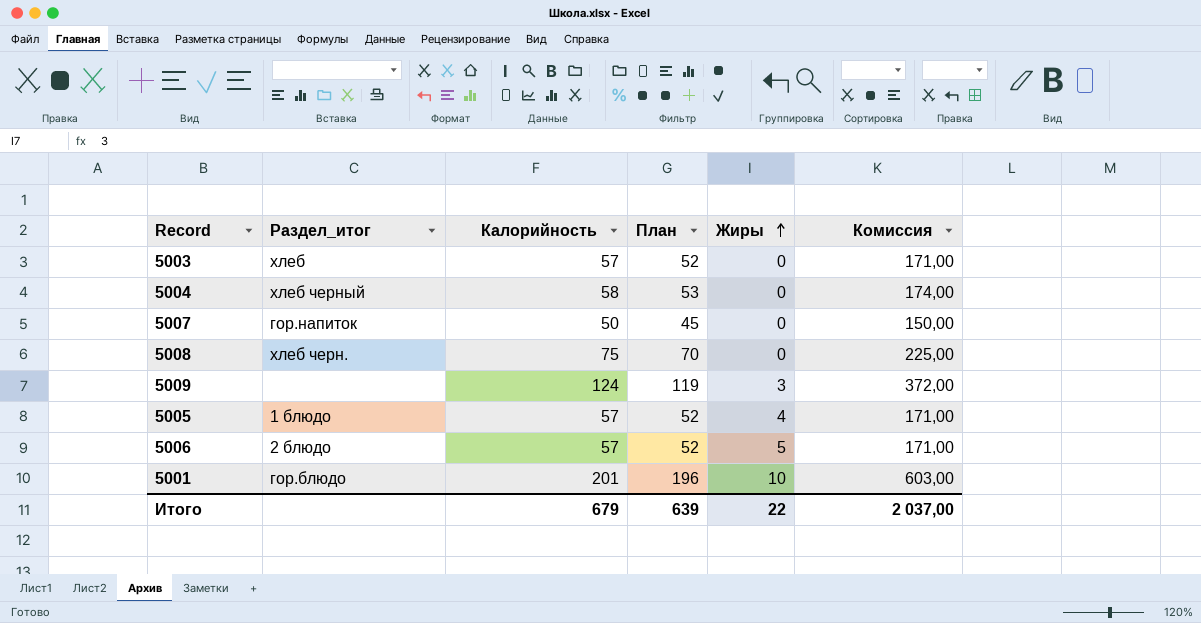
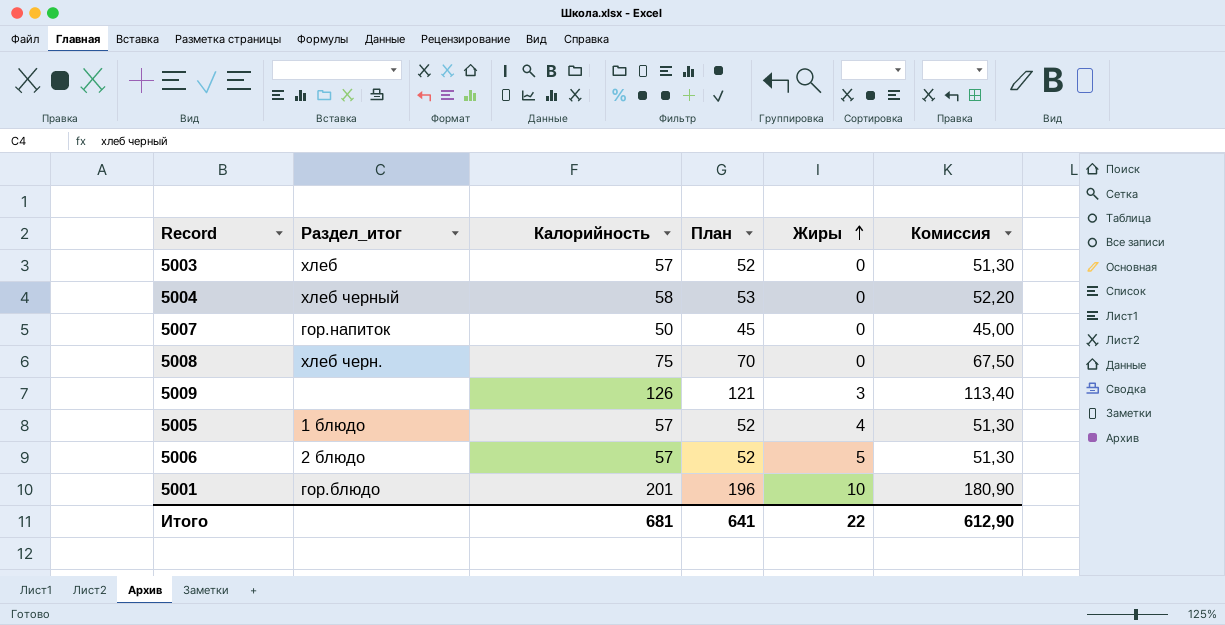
column Комиссия | formula: [Калорийность] * 3 -> [Калорийность] * 0,9
5009 | Калорийность: 124 -> 126
5009 | План: 119 -> 121
Итого | Калорийность: 679 -> 681
Итого | План: 639 -> 641
Итого | Комиссия: 2 037,00 -> 612,90

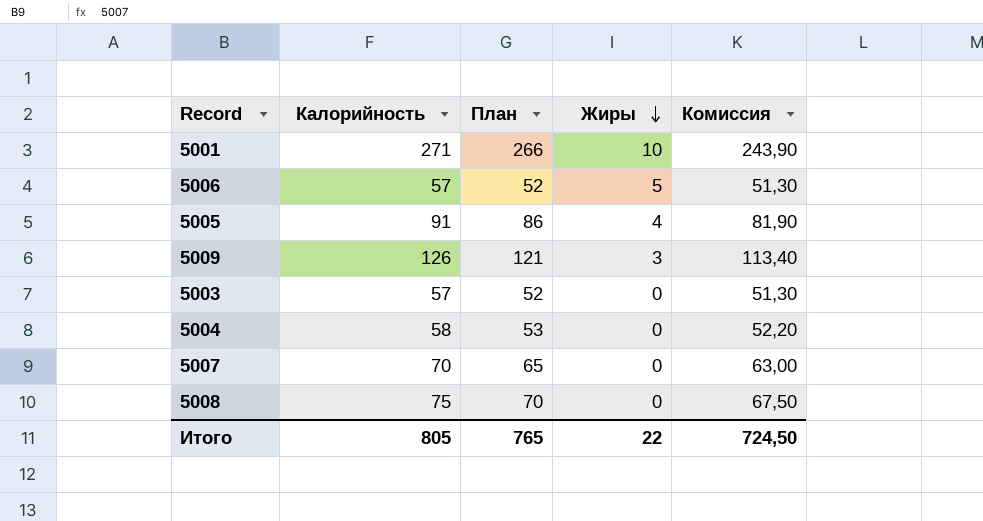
row order: Жиры ascending -> Жиры descending
column Раздел_итог | position: 2 -> none
5001 | Калорийность: 201 -> 271
5001 | План: 196 -> 266
5001 | Комиссия: 180,90 -> 243,90
5005 | Калорийность: 57 -> 91
5005 | План: 52 -> 86
5005 | Комиссия: 51,30 -> 81,90
5007 | Калорийность: 50 -> 70
5007 | План: 45 -> 65
5007 | Комиссия: 45,00 -> 63,00
Итого | Калорийность: 681 -> 805
Итого | План: 641 -> 765
Итого | Комиссия: 612,90 -> 724,50

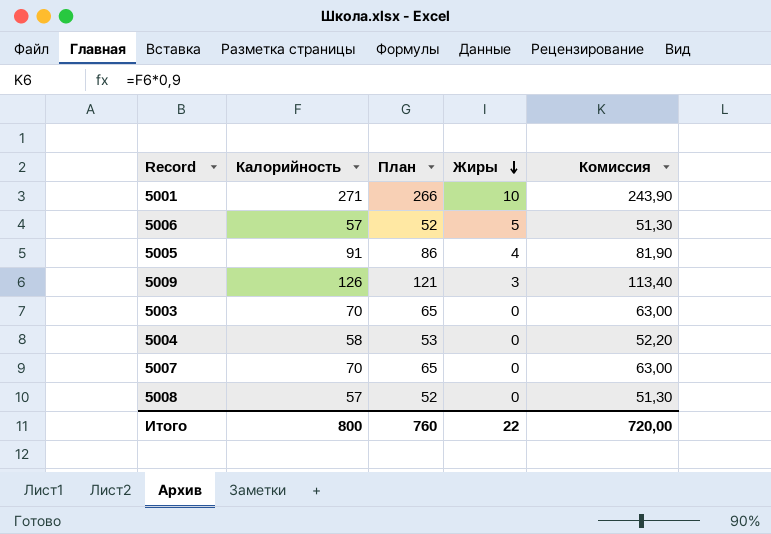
5003 | Калорийность: 57 -> 70
5003 | План: 52 -> 65
5003 | Комиссия: 51,30 -> 63,00
5008 | Калорийность: 75 -> 57
5008 | План: 70 -> 52
5008 | Комиссия: 67,50 -> 51,30
Итого | Калорийность: 805 -> 800
Итого | План: 765 -> 760
Итого | Комиссия: 724,50 -> 720,00

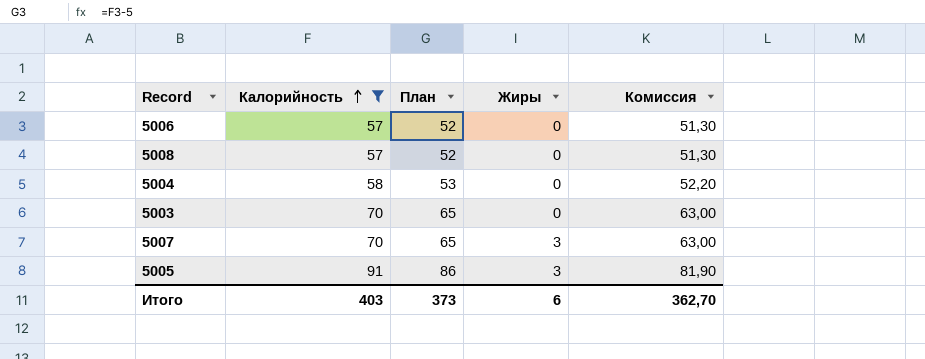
filter: none -> Калорийность <= 91
row order: Жиры descending -> Калорийность ascending
5006 | Жиры: 5 -> 0
5007 | Жиры: 0 -> 3
5005 | Жиры: 4 -> 3
Итого | Калорийность: 800 -> 403
Итого | План: 760 -> 373
Итого | Жиры: 22 -> 6
Итого | Комиссия: 720,00 -> 362,70

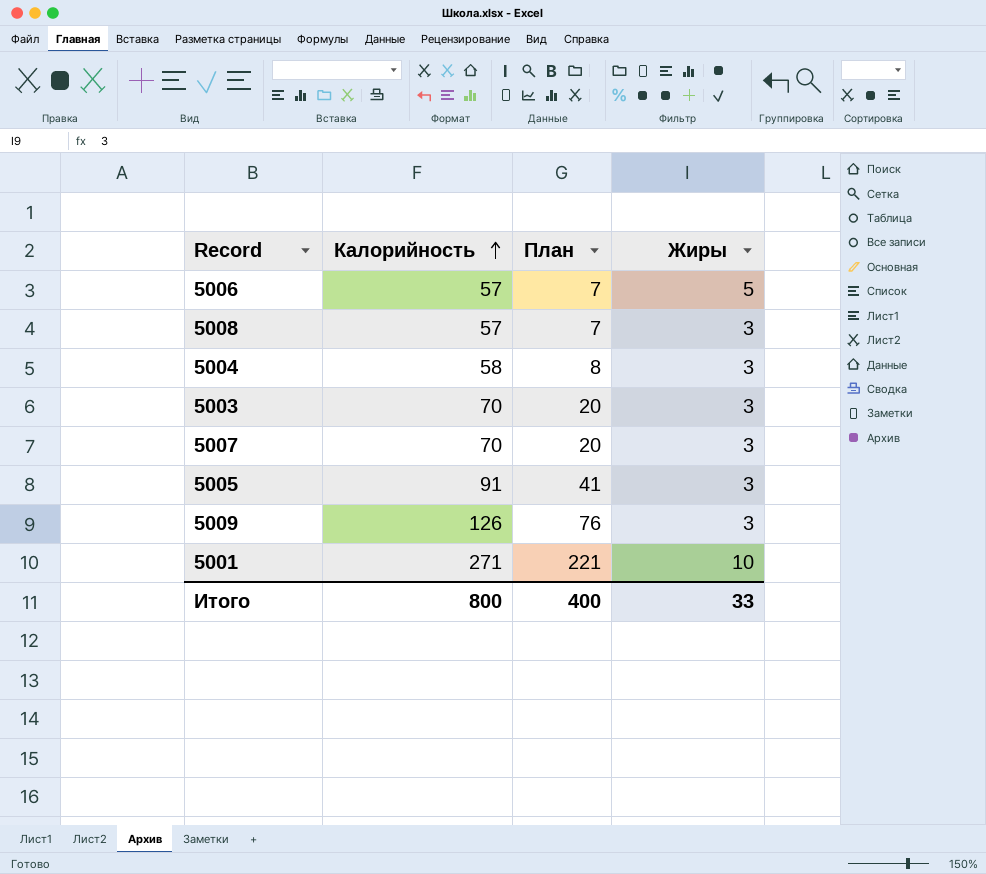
filter: Калорийность <= 91 -> none
column Комиссия | formula: [Калорийность] * 0,9 -> none
column План | formula: [Калорийность] - 5 -> [Калорийность] - 50
5006 | Жиры: 0 -> 5
5008 | Жиры: 0 -> 3
5004 | Жиры: 0 -> 3
5003 | Жиры: 0 -> 3
Итого | Калорийность: 403 -> 800
Итого | План: 373 -> 400
Итого | Жиры: 6 -> 33

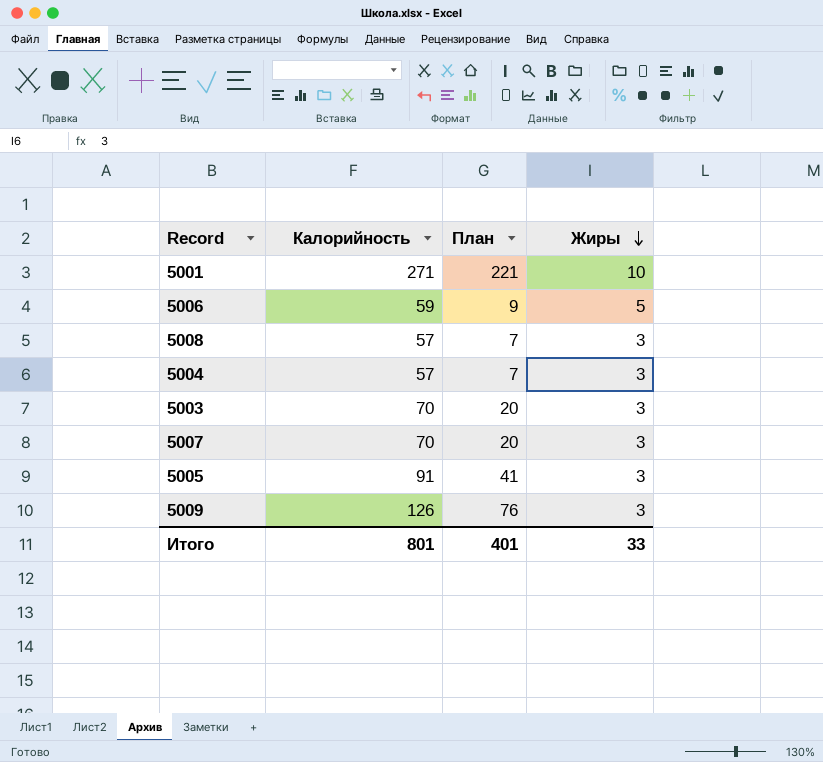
row order: Калорийность ascending -> Жиры descending
5006 | Калорийность: 57 -> 59
5006 | План: 7 -> 9
5004 | Калорийность: 58 -> 57
5004 | План: 8 -> 7
Итого | Калорийность: 800 -> 801
Итого | План: 400 -> 401

